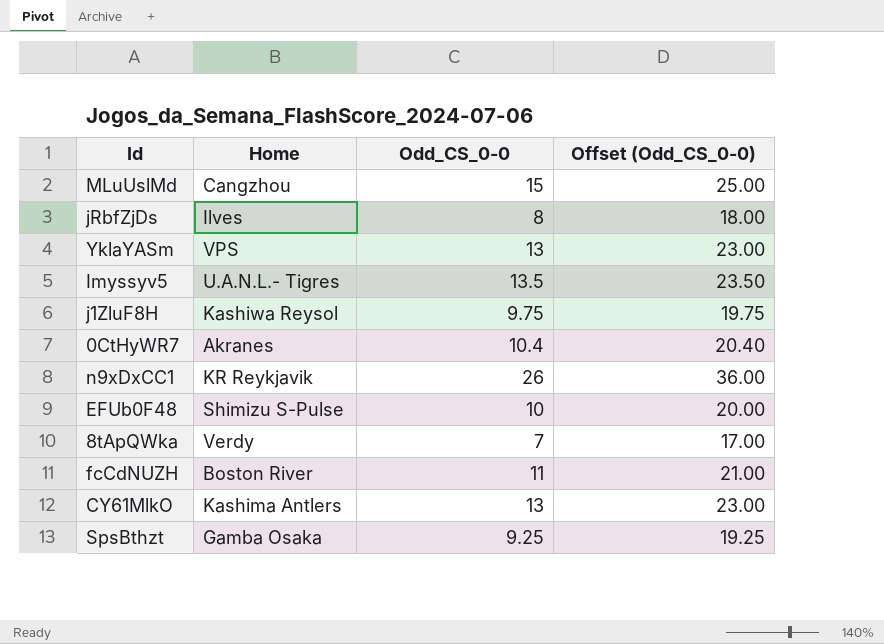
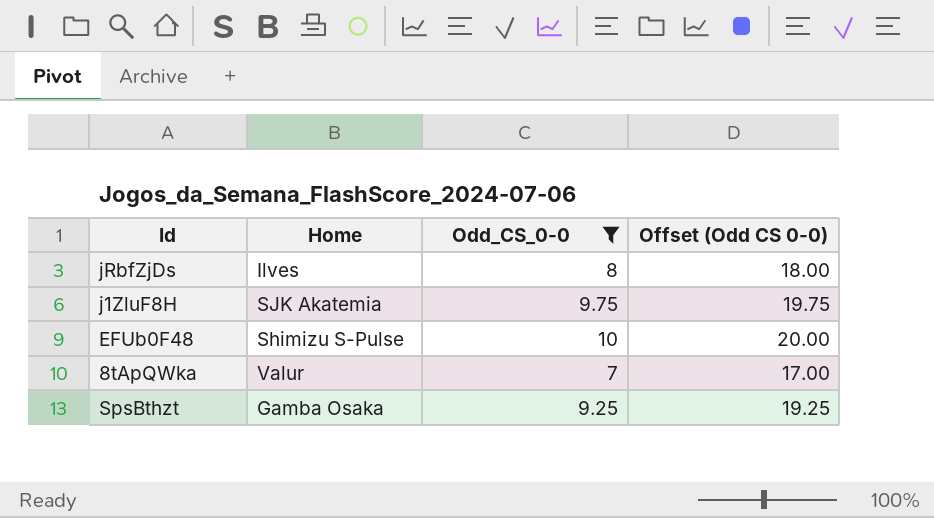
filter: none -> Odd_CS_0-0 <= 10
column name: Offset (Odd_CS_0-0) -> Offset (Odd CS 0-0)
j1ZluF8H | Home: Kashiwa Reysol -> SJK Akatemia
8tApQWka | Home: Verdy -> Valur

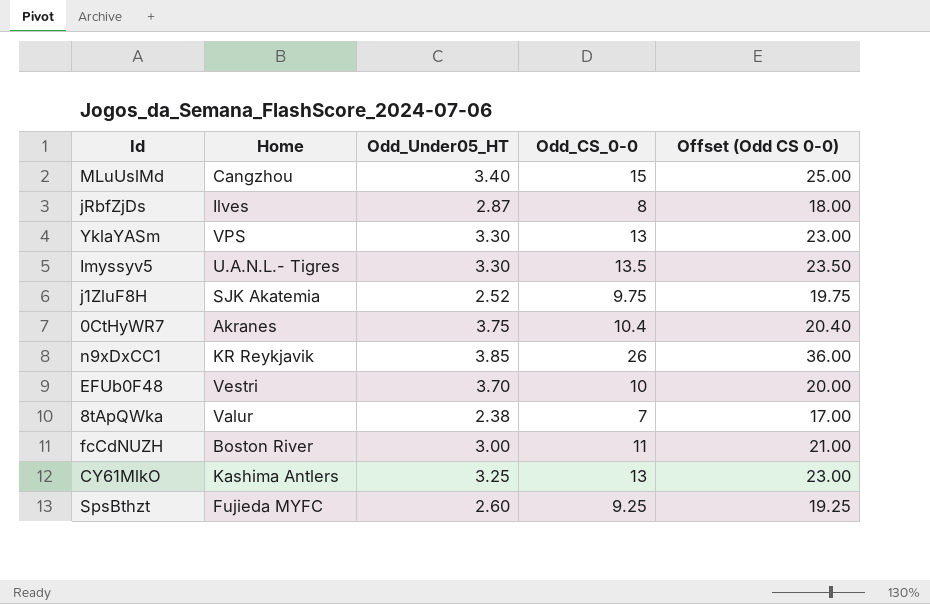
filter: Odd_CS_0-0 <= 10 -> none
column Odd_Under05_HT | position: none -> 3
EFUb0F48 | Home: Shimizu S-Pulse -> Vestri
SpsBthzt | Home: Gamba Osaka -> Fujieda MYFC

